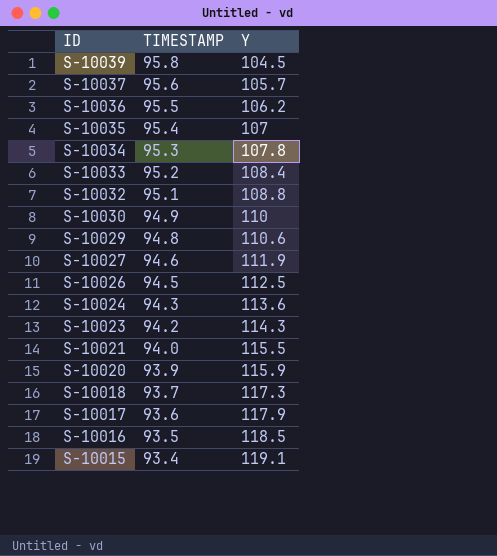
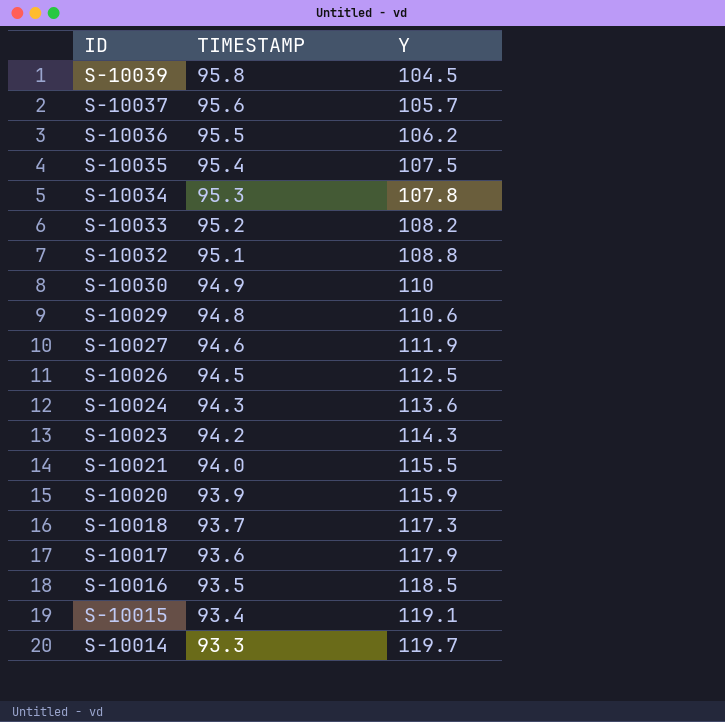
S-10035 | Y: 107 -> 107.5
S-10033 | Y: 108.4 -> 108.2
row S-10014: none -> 93.3 | 119.7

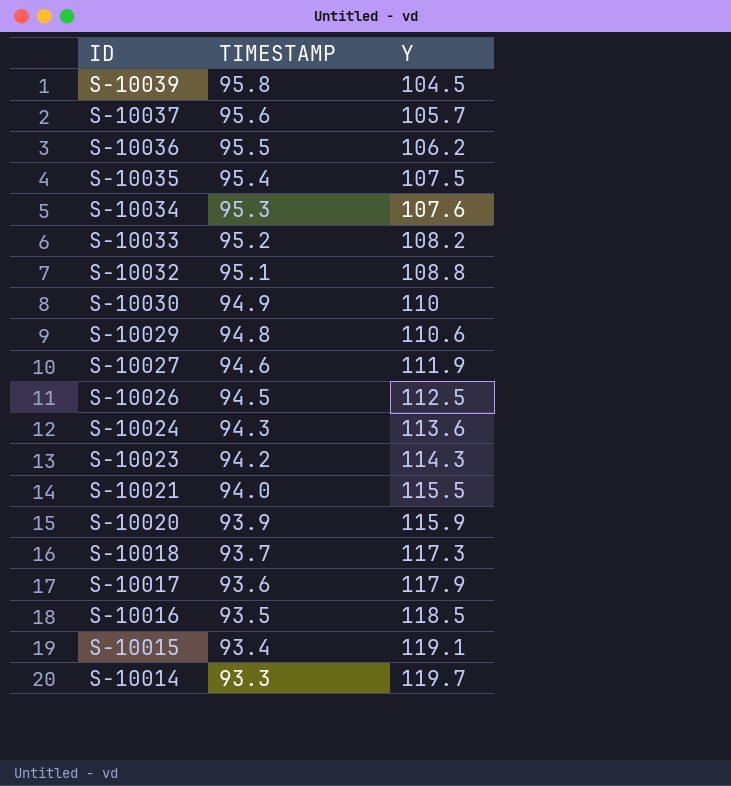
S-10034 | Y: 107.8 -> 107.6

